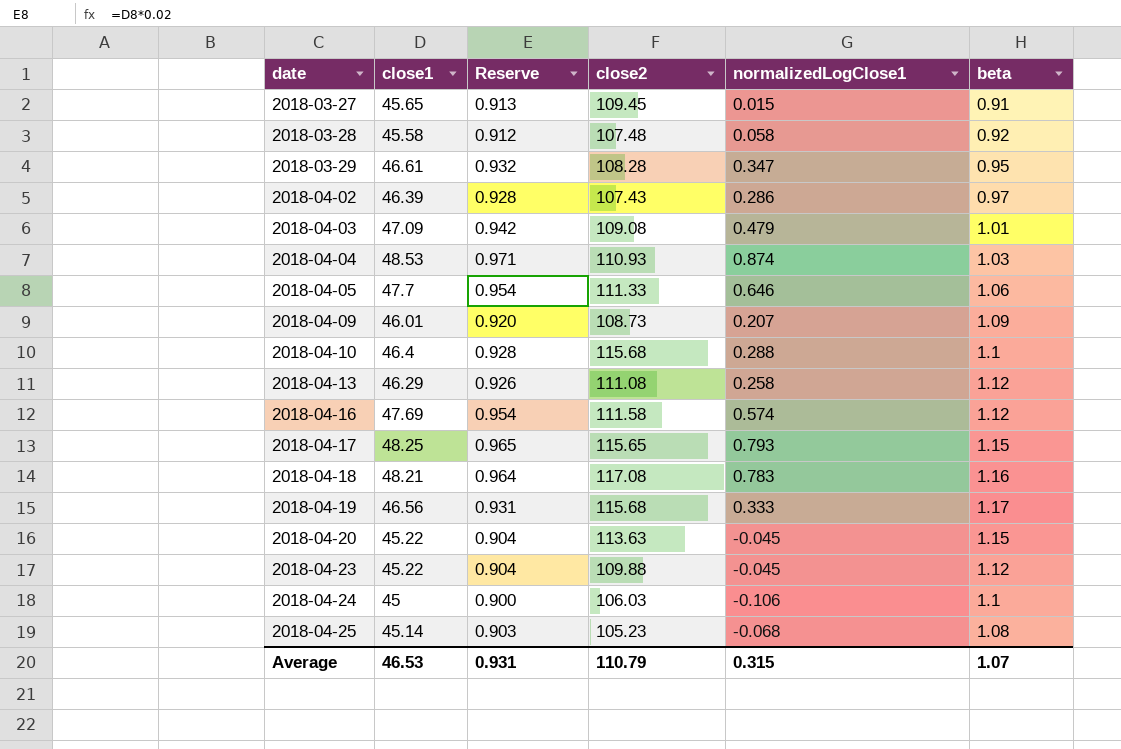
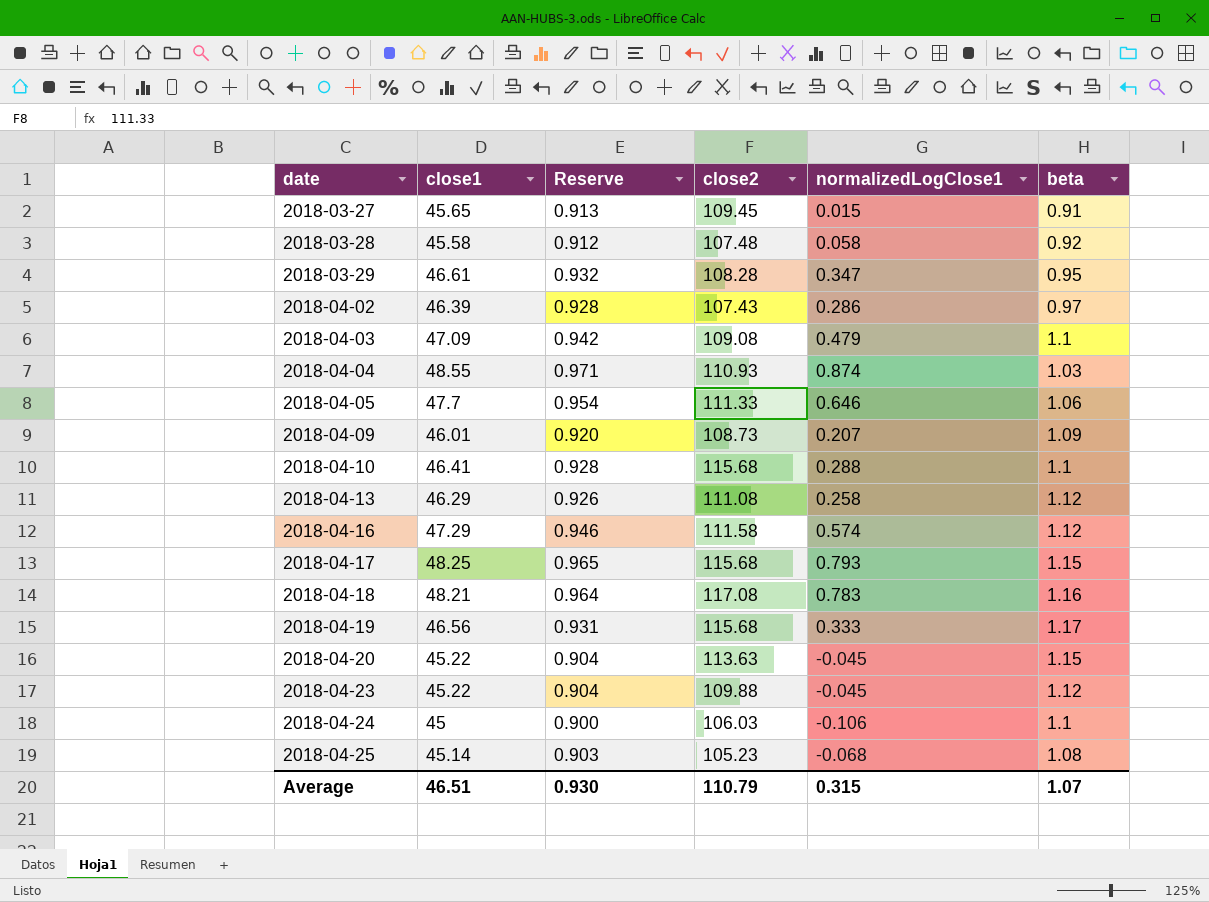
2018-04-03 | beta: 1.01 -> 1.1
2018-04-04 | close1: 48.53 -> 48.55
2018-04-10 | close1: 46.4 -> 46.41
2018-04-16 | close1: 47.69 -> 47.29
2018-04-16 | Reserve: 0.954 -> 0.946
2018-04-17 | close2: 115.65 -> 115.68
Average | close1: 46.53 -> 46.51
Average | Reserve: 0.931 -> 0.930

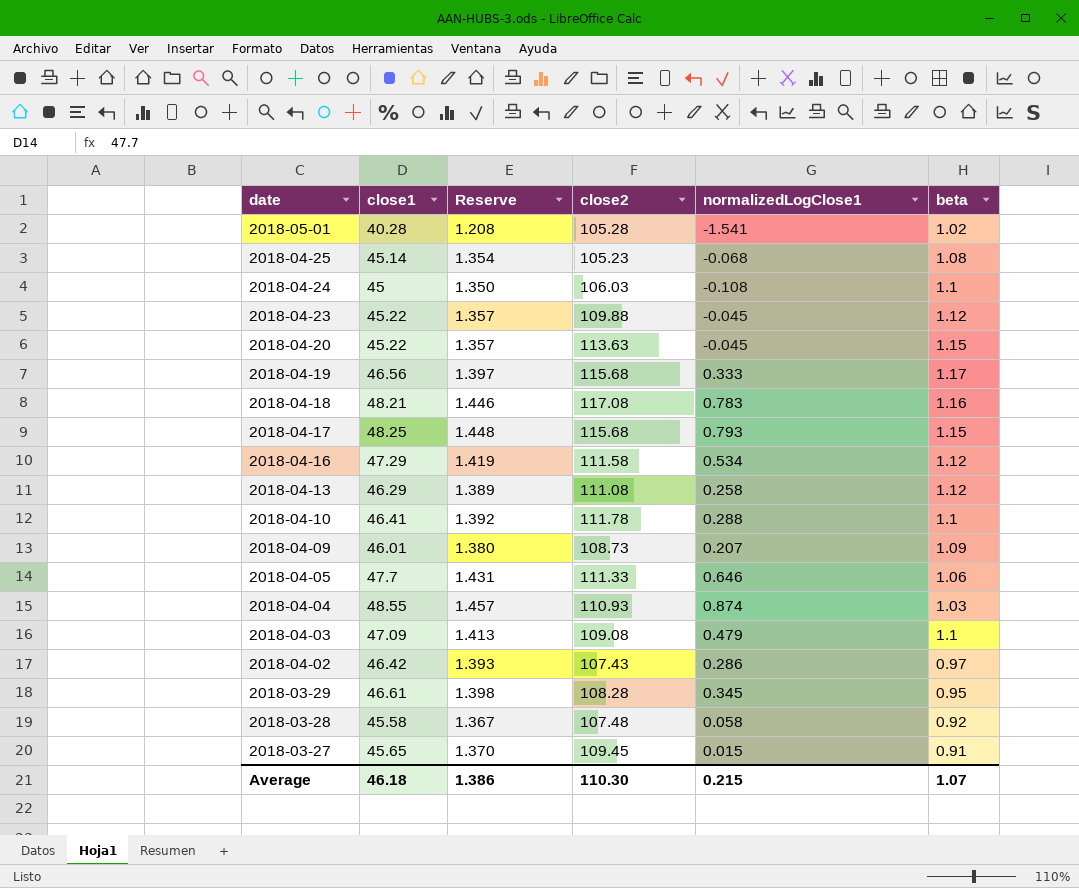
row order: date ascending -> date descending
column Reserve | formula: [close1] * 0.02 -> [close1] * 0.03
row 2018-05-01: none -> 40.28 | 1.208 | 105.28 | -1.541 | 1.02
2018-04-24 | normalizedLogClose1: -0.106 -> -0.108
2018-04-16 | normalizedLogClose1: 0.574 -> 0.534
2018-04-10 | close2: 115.68 -> 111.78
2018-04-02 | close1: 46.39 -> 46.42
2018-03-29 | normalizedLogClose1: 0.347 -> 0.345
Average | close1: 46.51 -> 46.18
Average | Reserve: 0.930 -> 1.386
Average | close2: 110.79 -> 110.30
Average | normalizedLogClose1: 0.315 -> 0.215

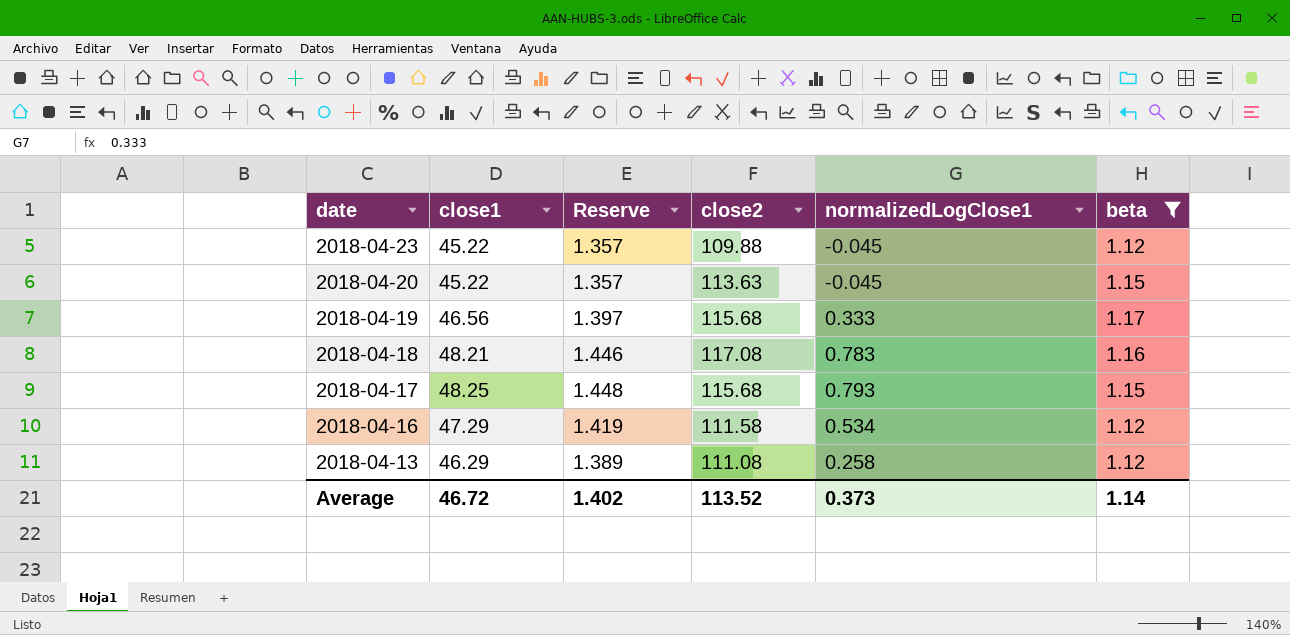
filter: none -> beta >= 1.12
Average | close1: 46.18 -> 46.72
Average | Reserve: 1.386 -> 1.402
Average | close2: 110.30 -> 113.52
Average | normalizedLogClose1: 0.215 -> 0.373
Average | beta: 1.07 -> 1.14

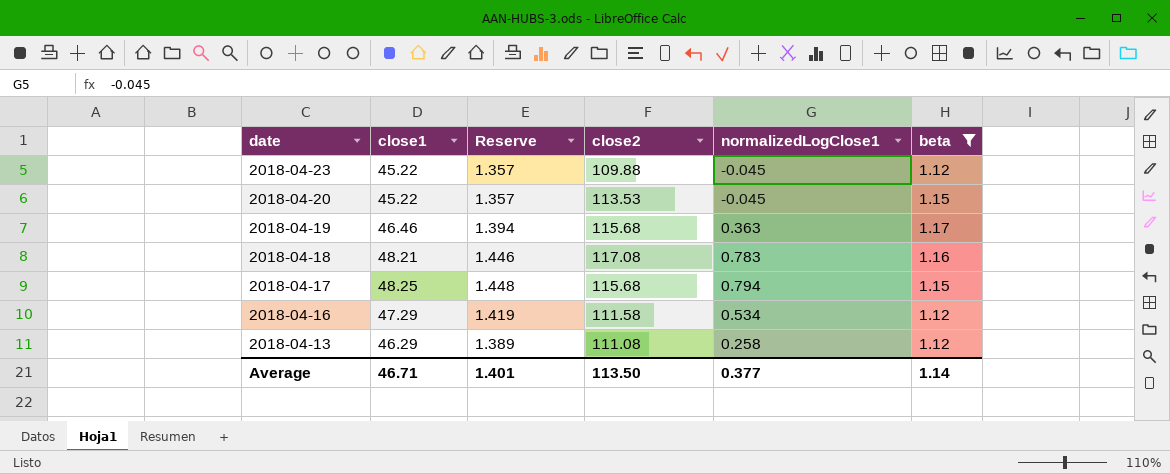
2018-04-20 | close2: 113.63 -> 113.53
2018-04-19 | close1: 46.56 -> 46.46
2018-04-19 | Reserve: 1.397 -> 1.394
2018-04-19 | normalizedLogClose1: 0.333 -> 0.363
2018-04-17 | normalizedLogClose1: 0.793 -> 0.794
Average | close1: 46.72 -> 46.71
Average | Reserve: 1.402 -> 1.401
Average | close2: 113.52 -> 113.50
Average | normalizedLogClose1: 0.373 -> 0.377

